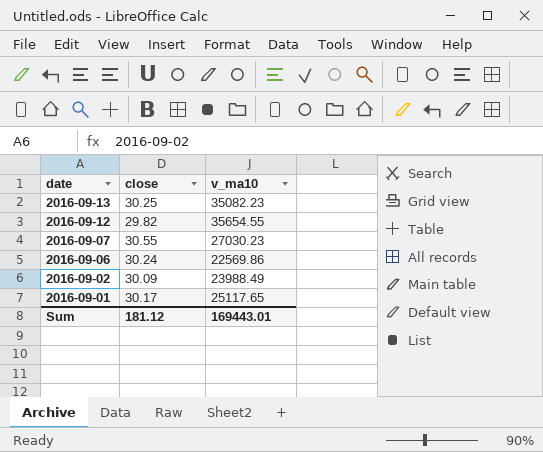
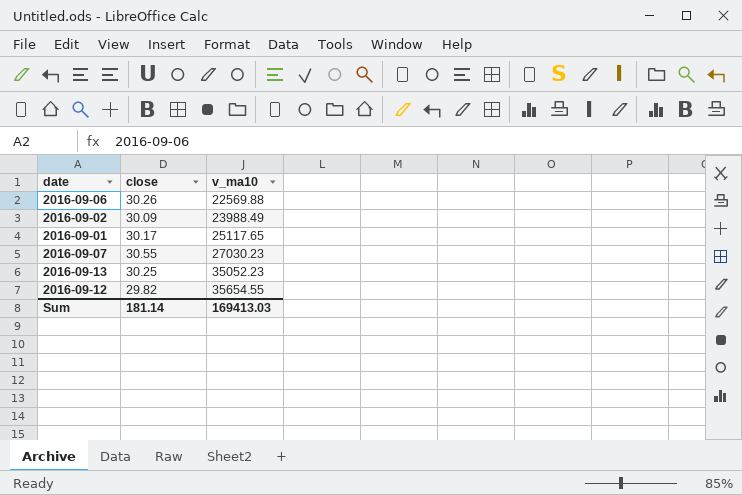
row order: date descending -> v_ma10 ascending
2016-09-06 | close: 30.24 -> 30.26
2016-09-06 | v_ma10: 22569.86 -> 22569.88
2016-09-13 | v_ma10: 35082.23 -> 35052.23
Sum | close: 181.12 -> 181.14
Sum | v_ma10: 169443.01 -> 169413.03

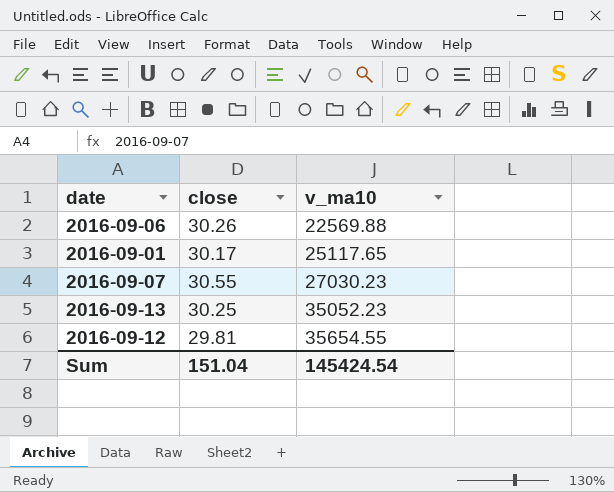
row 2016-09-02: 30.09 | 23988.49 -> none
2016-09-12 | close: 29.82 -> 29.81
Sum | close: 181.14 -> 151.04
Sum | v_ma10: 169413.03 -> 145424.54

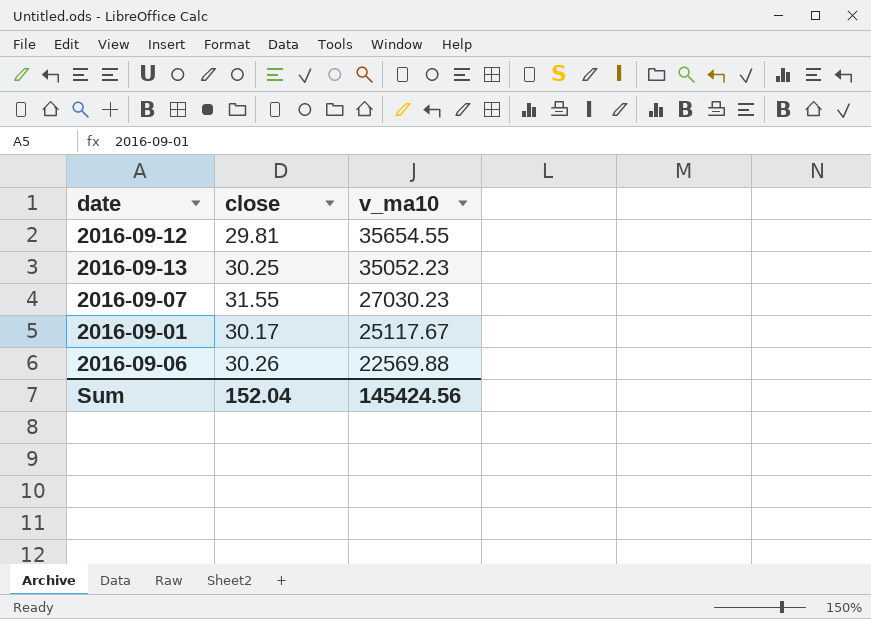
row order: v_ma10 ascending -> v_ma10 descending
2016-09-07 | close: 30.55 -> 31.55
2016-09-01 | v_ma10: 25117.65 -> 25117.67
Sum | close: 151.04 -> 152.04
Sum | v_ma10: 145424.54 -> 145424.56

